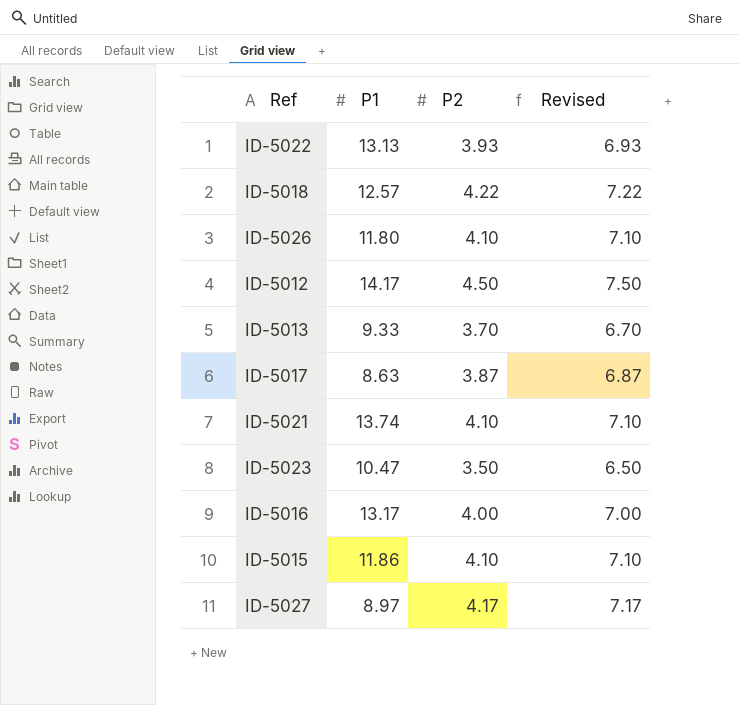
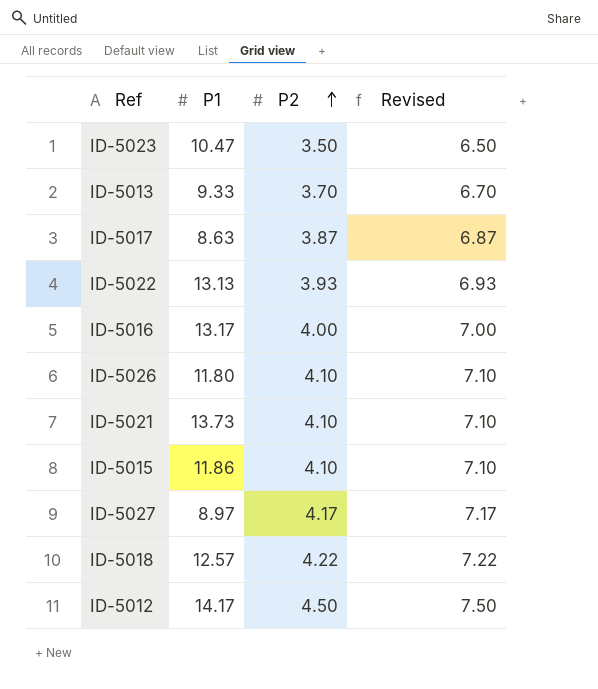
row order: none -> P2 ascending
ID-5021 | P1: 13.74 -> 13.73

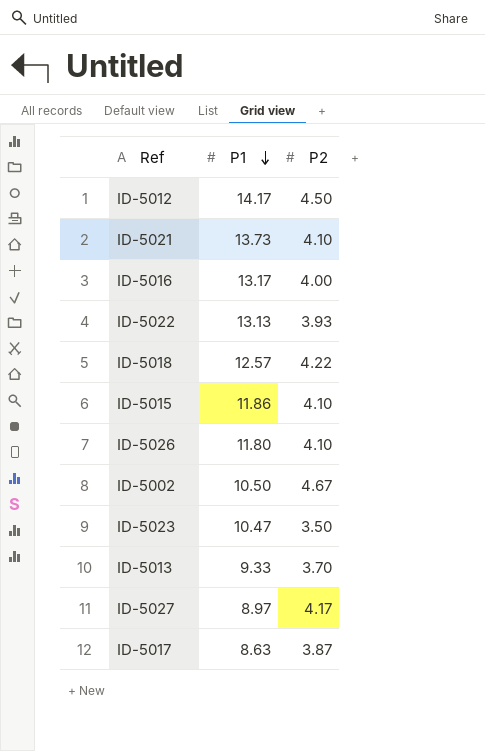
row order: P2 ascending -> P1 descending
column Revised | formula: [P2] + 3 -> none
row ID-5002: none -> 10.50 | 4.67

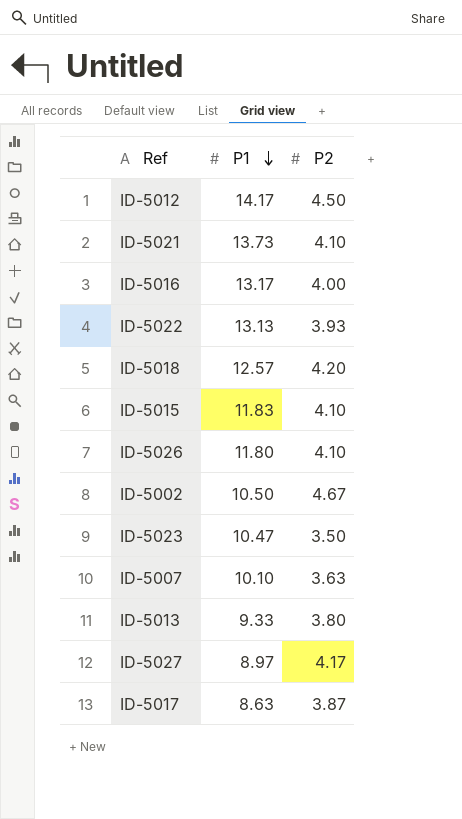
ID-5018 | P2: 4.22 -> 4.20
ID-5015 | P1: 11.86 -> 11.83
row ID-5007: none -> 10.10 | 3.63
ID-5013 | P2: 3.70 -> 3.80

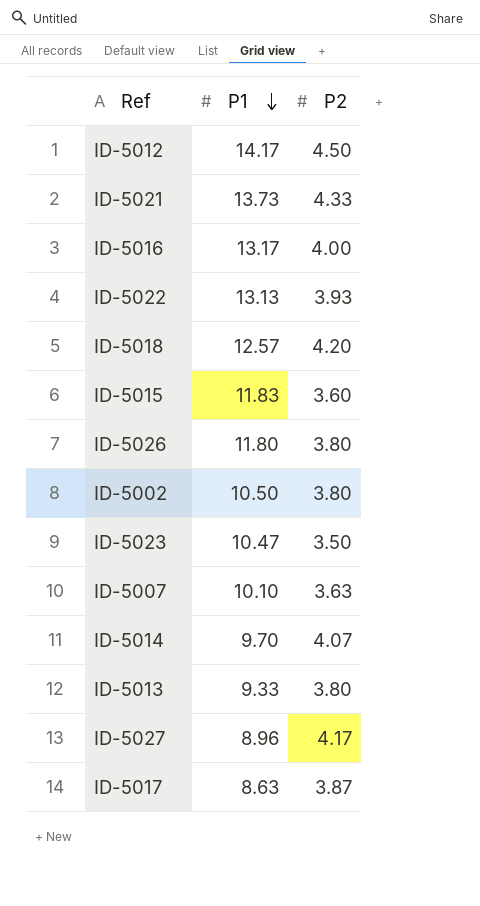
ID-5021 | P2: 4.10 -> 4.33
ID-5015 | P2: 4.10 -> 3.60
ID-5026 | P2: 4.10 -> 3.80
ID-5002 | P2: 4.67 -> 3.80
row ID-5014: none -> 9.70 | 4.07
ID-5027 | P1: 8.97 -> 8.96

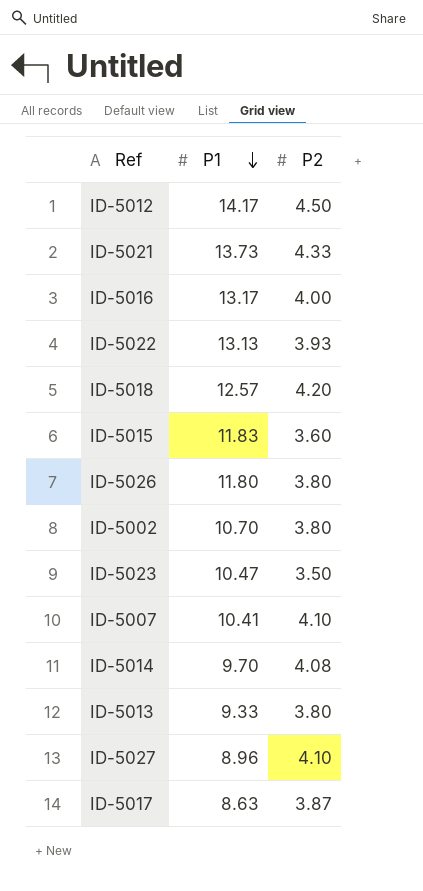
ID-5002 | P1: 10.50 -> 10.70
ID-5007 | P1: 10.10 -> 10.41
ID-5007 | P2: 3.63 -> 4.10
ID-5014 | P2: 4.07 -> 4.08
ID-5027 | P2: 4.17 -> 4.10

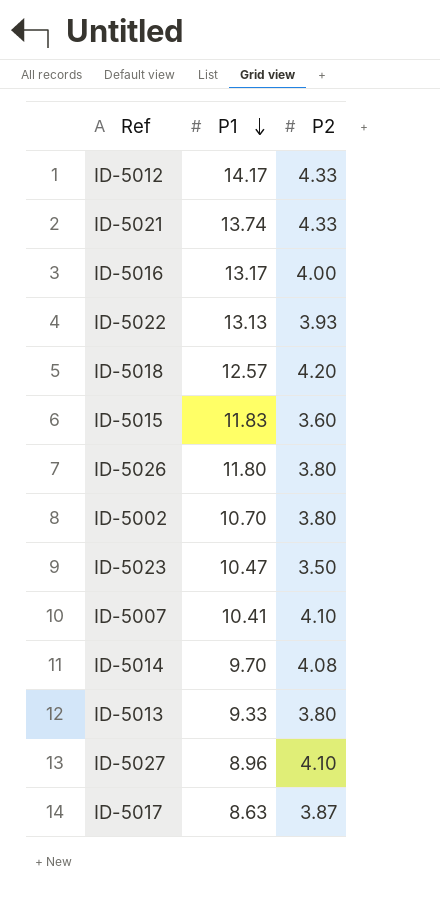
ID-5012 | P2: 4.50 -> 4.33
ID-5021 | P1: 13.73 -> 13.74

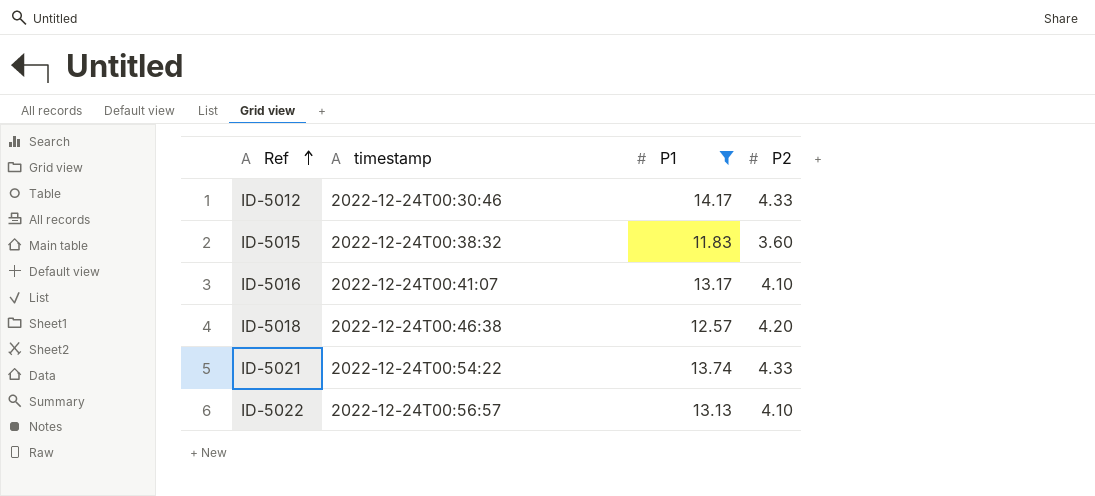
filter: none -> P1 >= 11.83
row order: P1 descending -> Ref ascending
column timestamp | position: none -> 2
ID-5016 | P2: 4.00 -> 4.10
ID-5022 | P2: 3.93 -> 4.10

